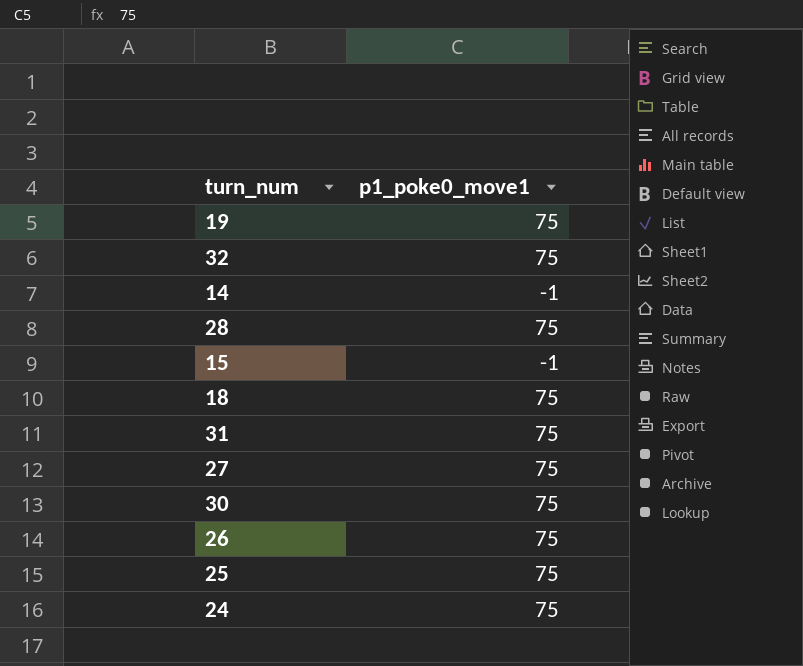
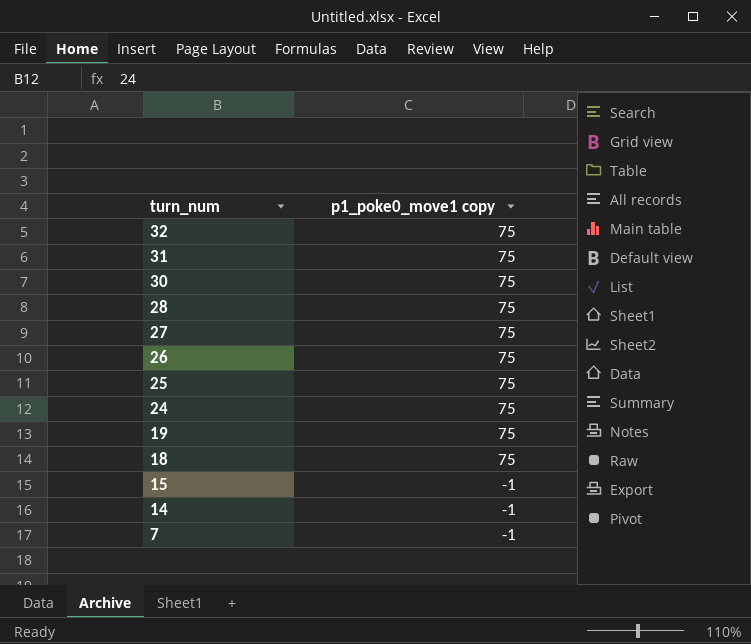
row order: none -> turn_num descending
column name: p1_poke0_move1 -> p1_poke0_move1 copy
row 7: none -> -1

